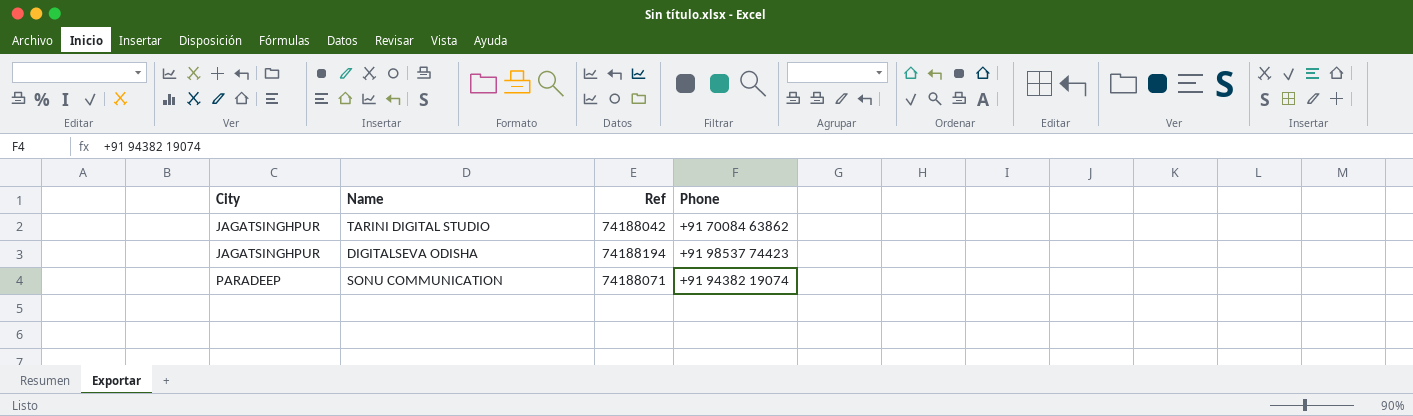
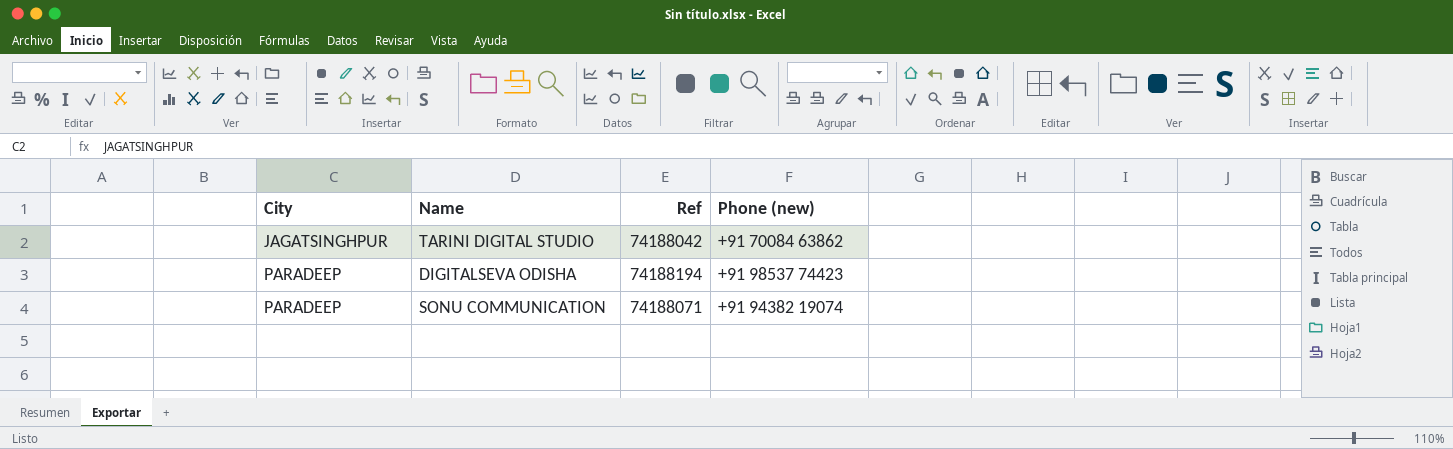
column name: Phone -> Phone (new)
DIGITALSEVA ODISHA | City: JAGATSINGHPUR -> PARADEEP

